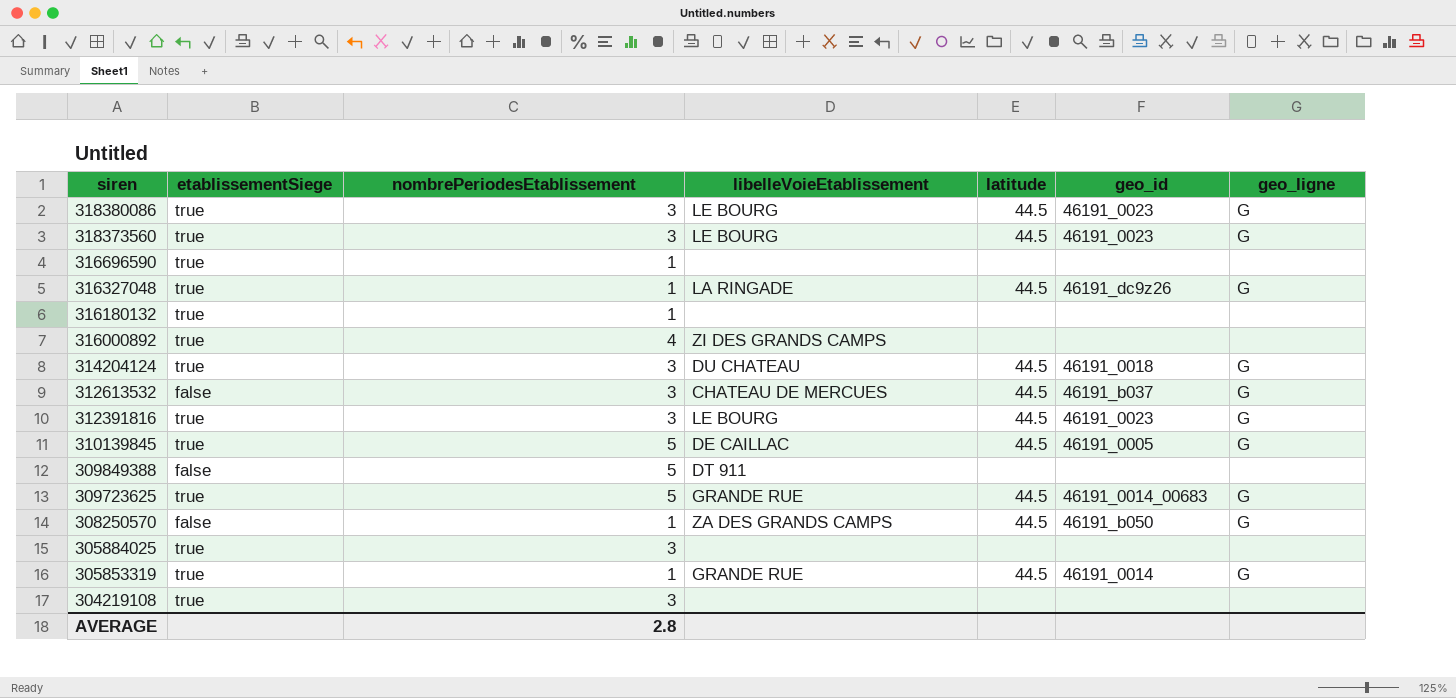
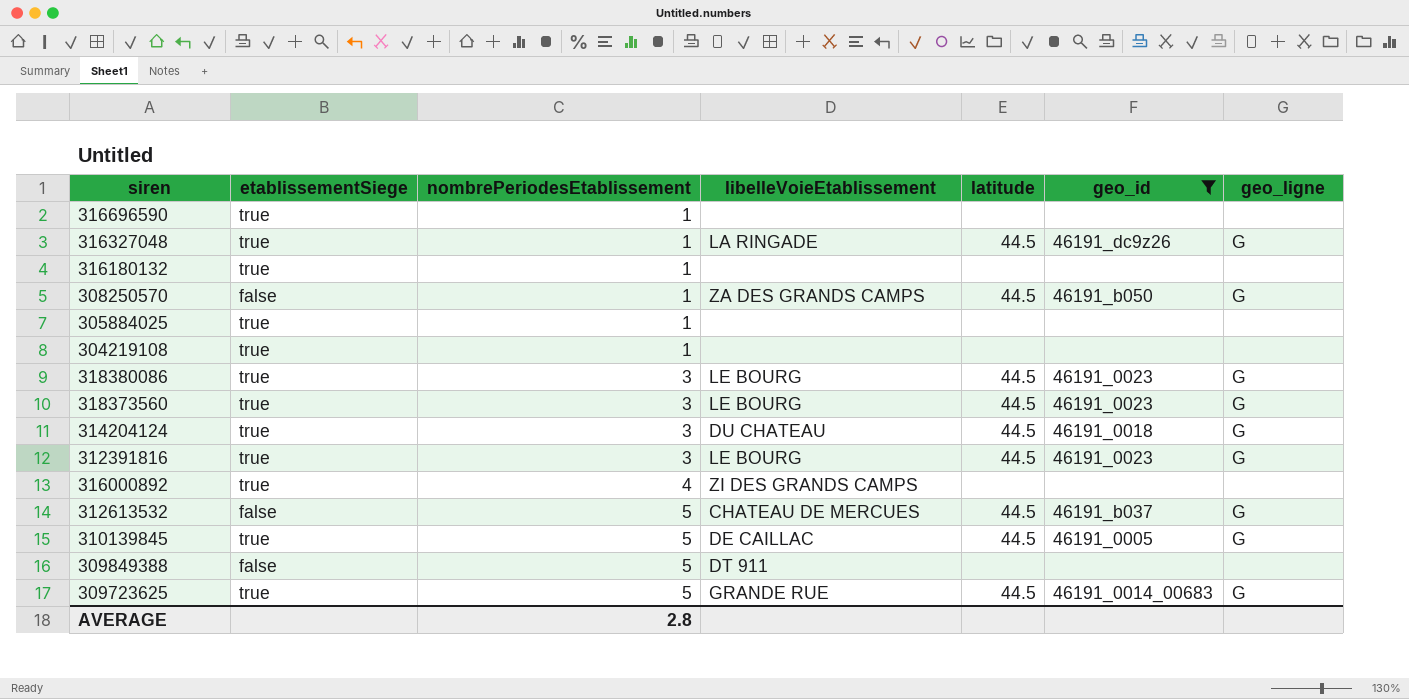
filter: none -> geo_id != 46191_0014
row order: siren descending -> nombrePeriodesEtablissement ascending
305884025 | nombrePeriodesEtablissement: 3 -> 1
304219108 | nombrePeriodesEtablissement: 3 -> 1
312613532 | nombrePeriodesEtablissement: 3 -> 5

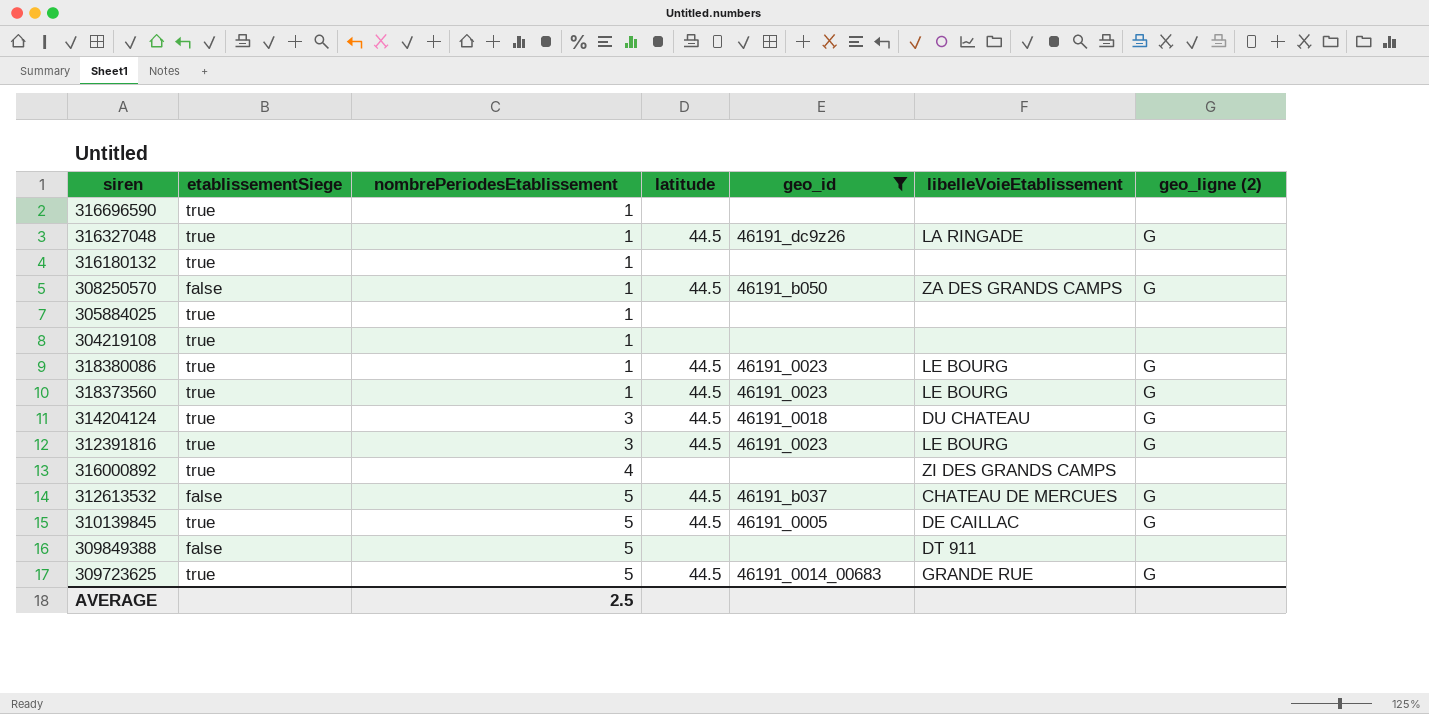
column libelleVoieEtablissement | position: 4 -> 6
column name: geo_ligne -> geo_ligne (2)
318380086 | nombrePeriodesEtablissement: 3 -> 1
318373560 | nombrePeriodesEtablissement: 3 -> 1
AVERAGE | nombrePeriodesEtablissement: 2.8 -> 2.5

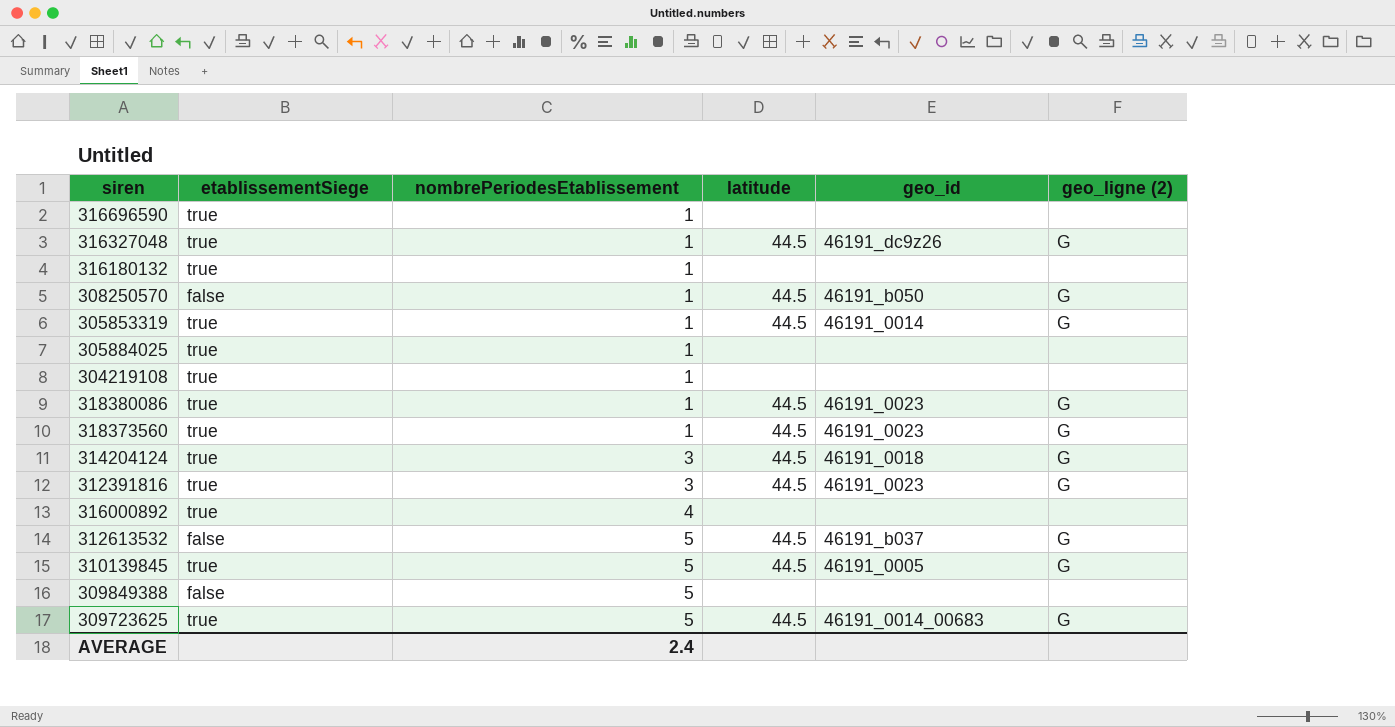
filter: geo_id != 46191_0014 -> none
column libelleVoieEtablissement | position: 6 -> none
AVERAGE | nombrePeriodesEtablissement: 2.5 -> 2.4

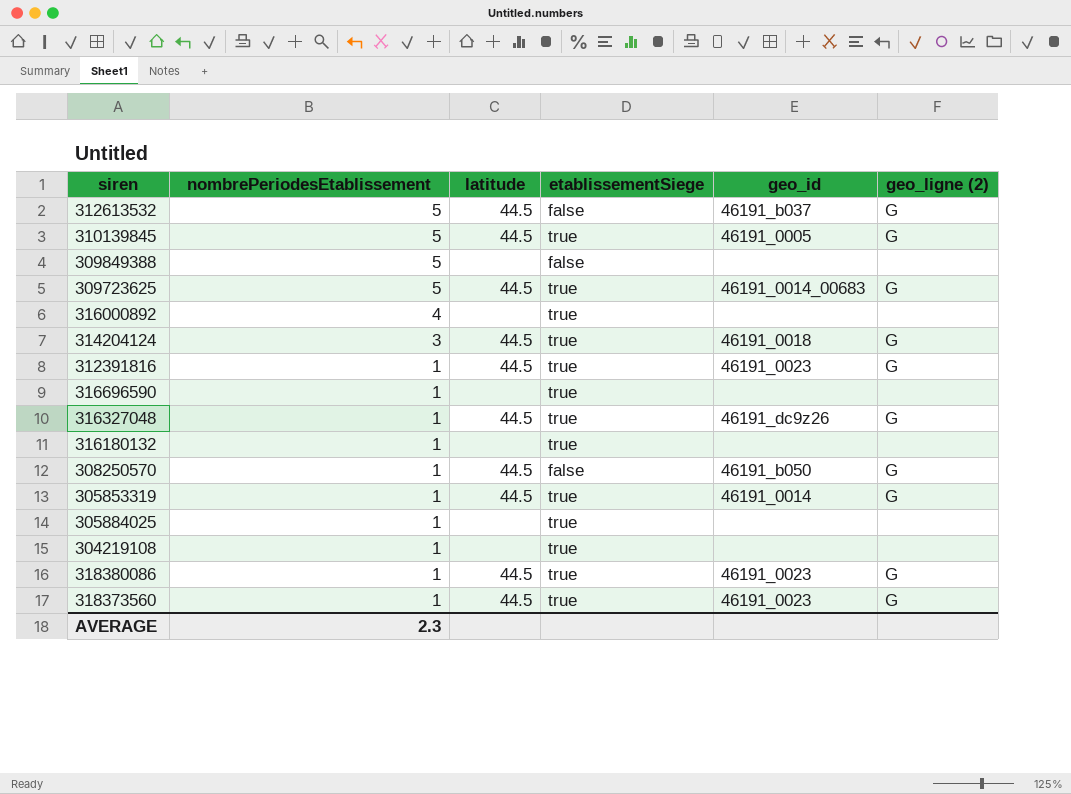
row order: nombrePeriodesEtablissement ascending -> nombrePeriodesEtablissement descending
column etablissementSiege | position: 2 -> 4
312391816 | nombrePeriodesEtablissement: 3 -> 1
AVERAGE | nombrePeriodesEtablissement: 2.4 -> 2.3

